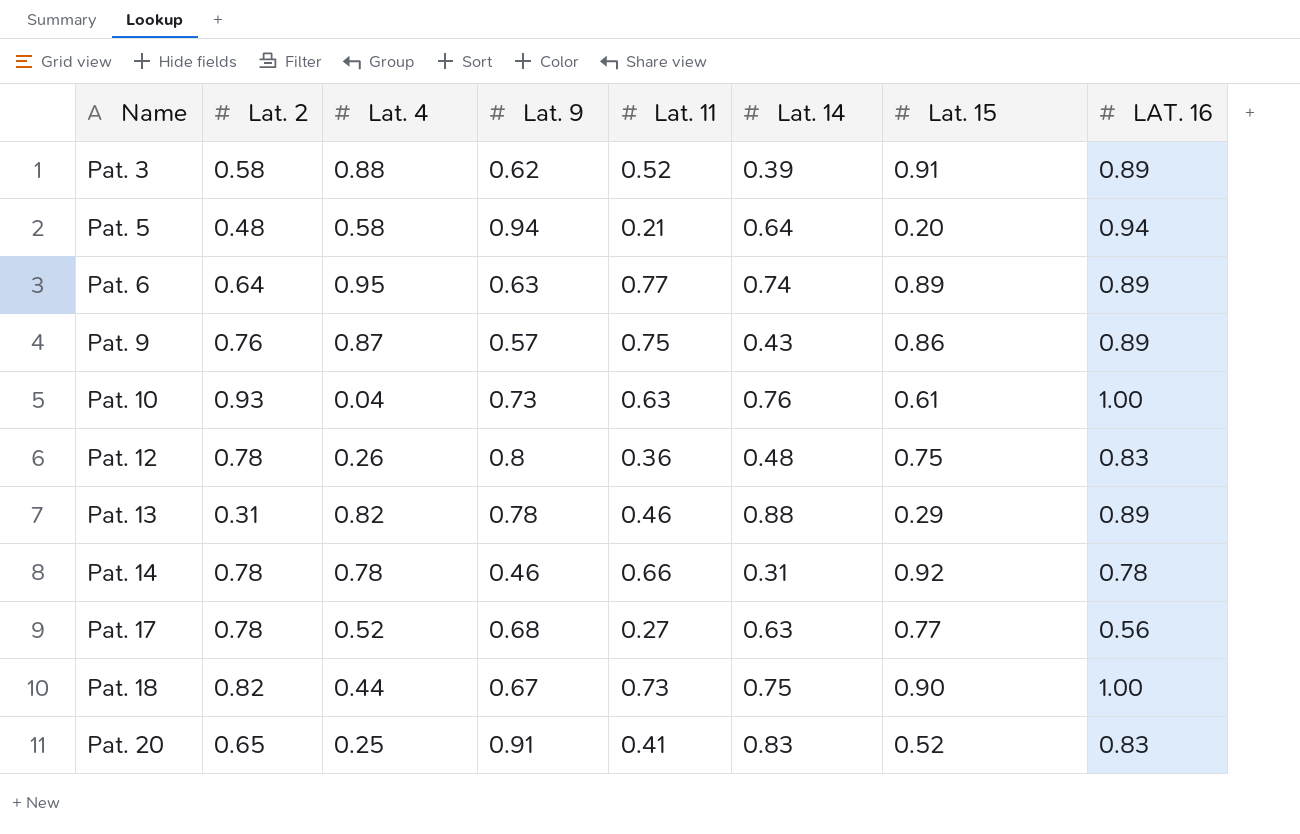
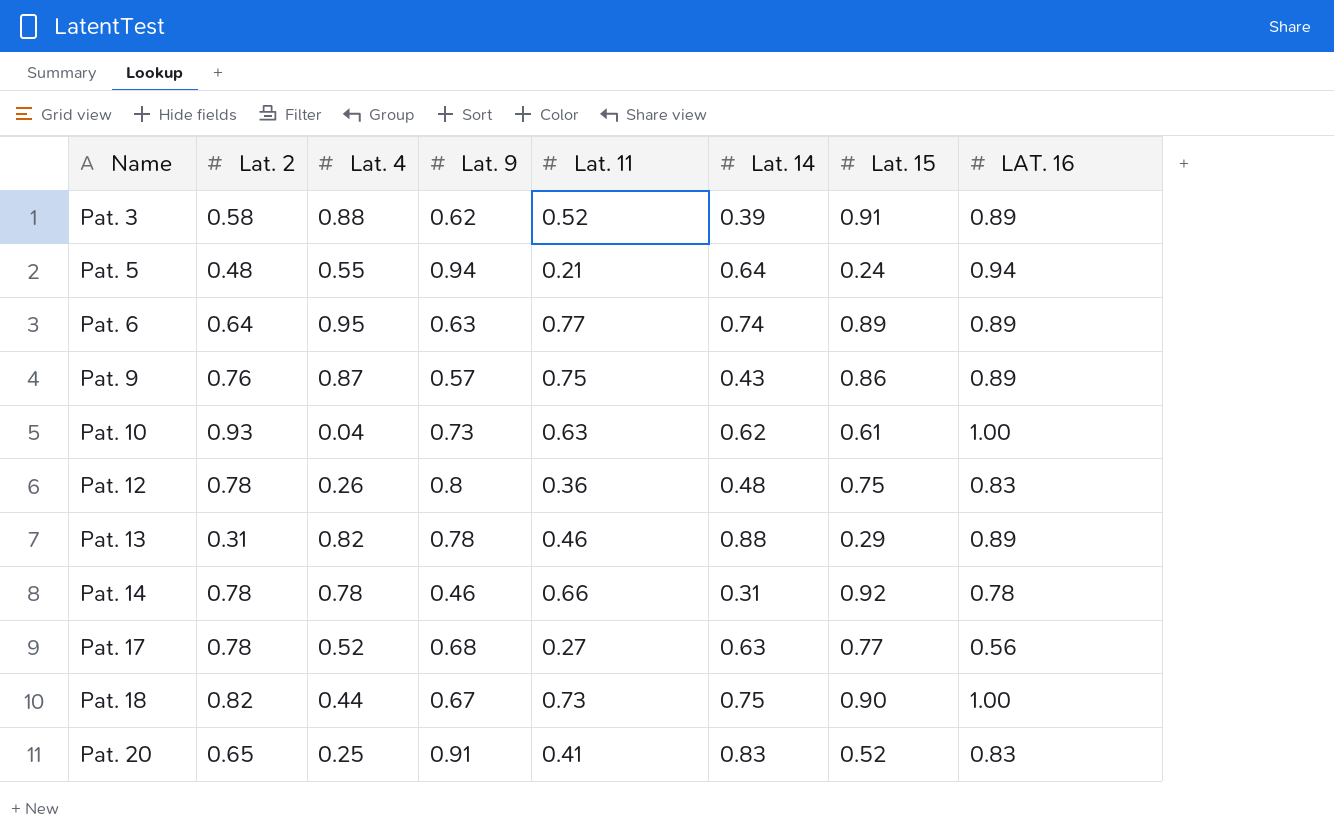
Pat. 5 | Lat. 4: 0.58 -> 0.55
Pat. 5 | Lat. 15: 0.20 -> 0.24
Pat. 10 | Lat. 14: 0.76 -> 0.62

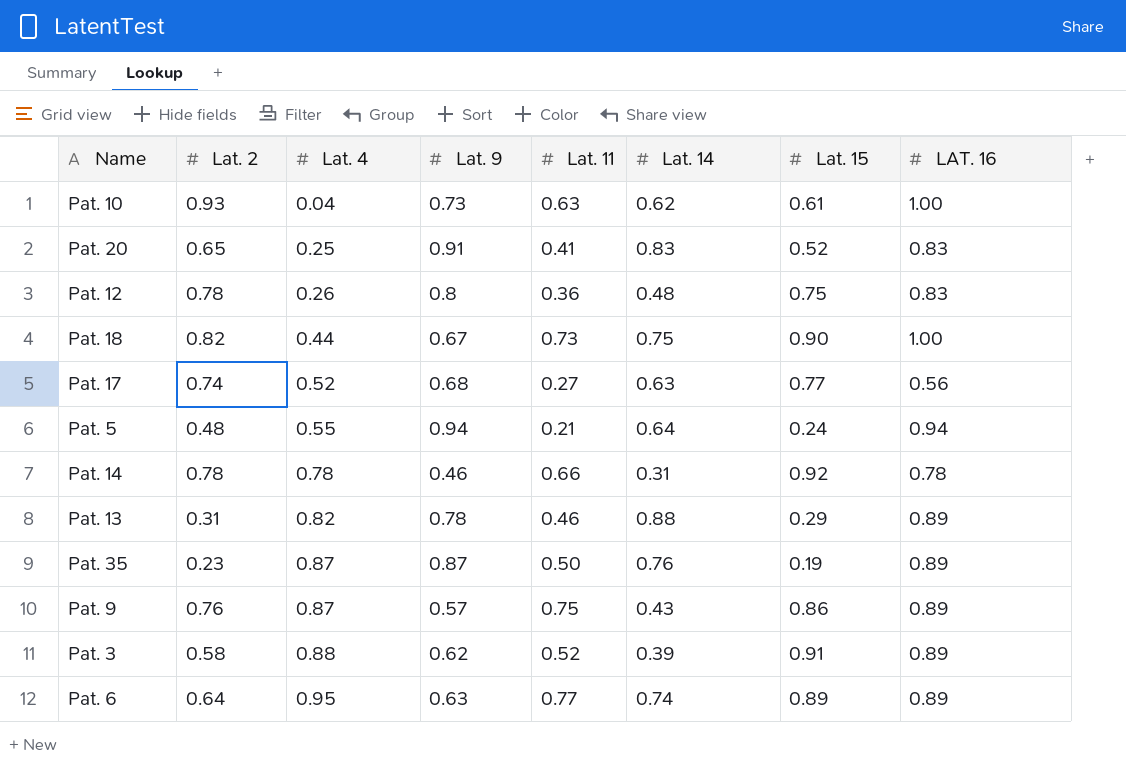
row order: Name ascending -> Lat. 4 ascending
Pat. 17 | Lat. 2: 0.78 -> 0.74
row Pat. 35: none -> 0.23 | 0.87 | 0.87 | 0.50 | 0.76 | 0.19 | 0.89

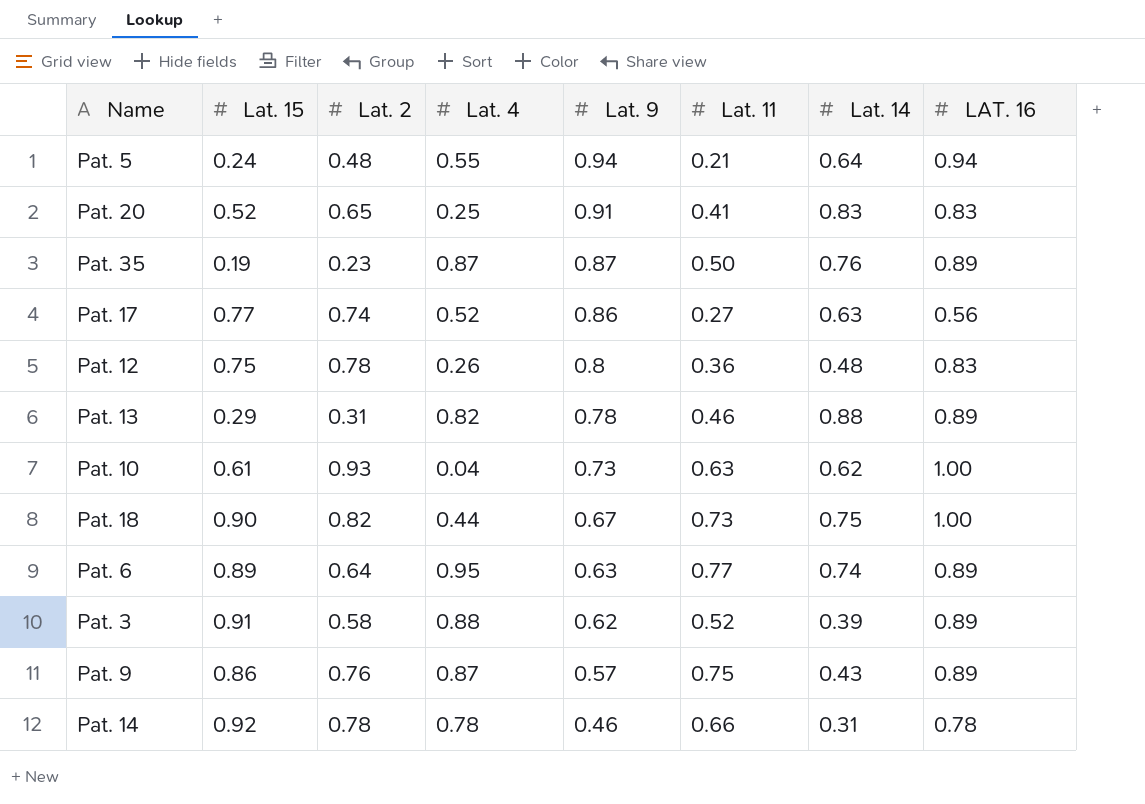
row order: Lat. 4 ascending -> Lat. 9 descending
column Lat. 15 | position: 7 -> 2
Pat. 17 | Lat. 9: 0.68 -> 0.86

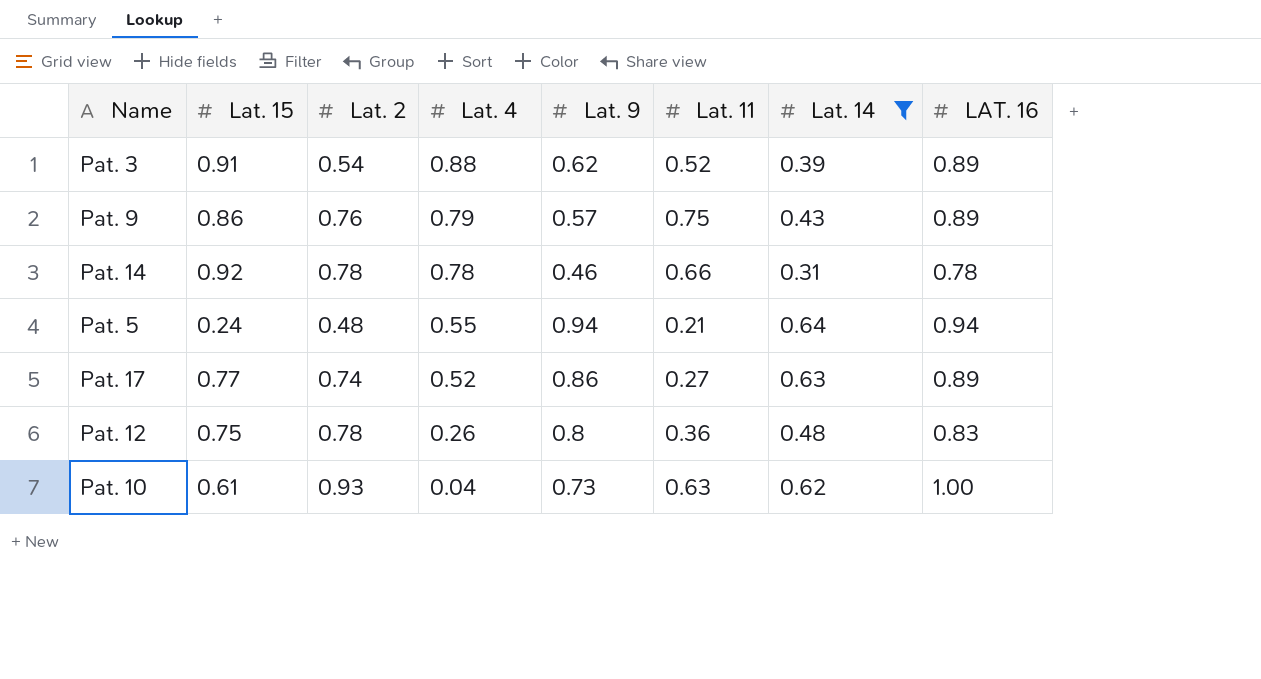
filter: none -> Lat. 14 <= 0.64
row order: Lat. 9 descending -> Lat. 4 descending
Pat. 3 | Lat. 2: 0.58 -> 0.54
Pat. 9 | Lat. 4: 0.87 -> 0.79
Pat. 17 | LAT. 16: 0.56 -> 0.89

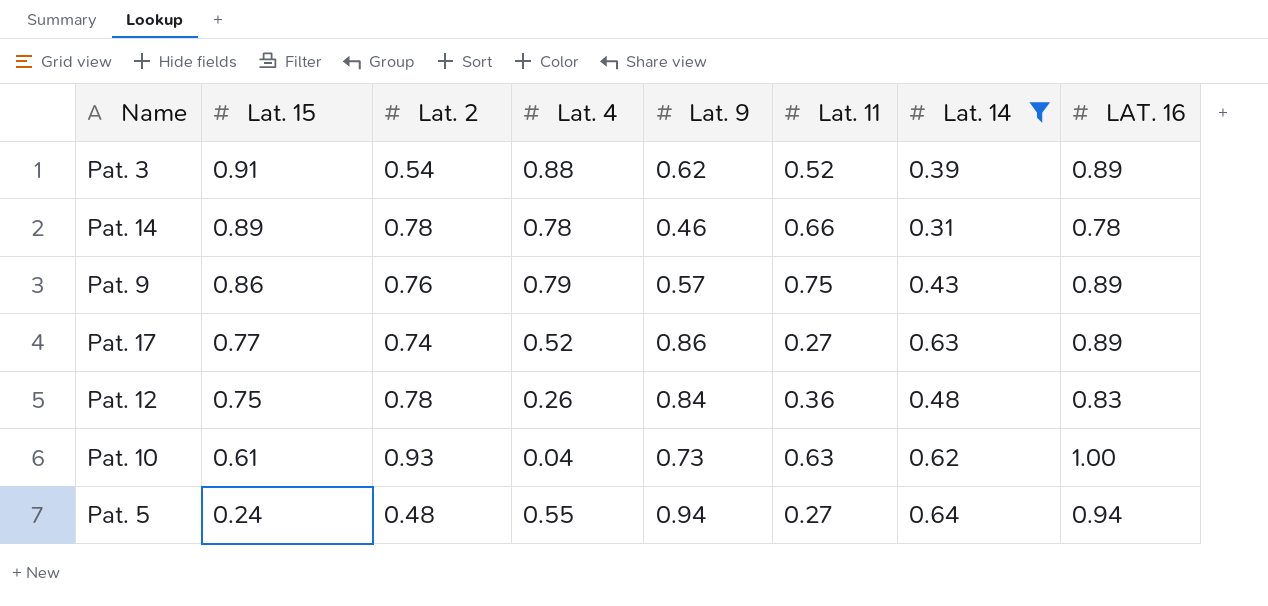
row order: Lat. 4 descending -> Lat. 15 descending
Pat. 14 | Lat. 15: 0.92 -> 0.89
Pat. 12 | Lat. 9: 0.8 -> 0.84
Pat. 5 | Lat. 11: 0.21 -> 0.27

